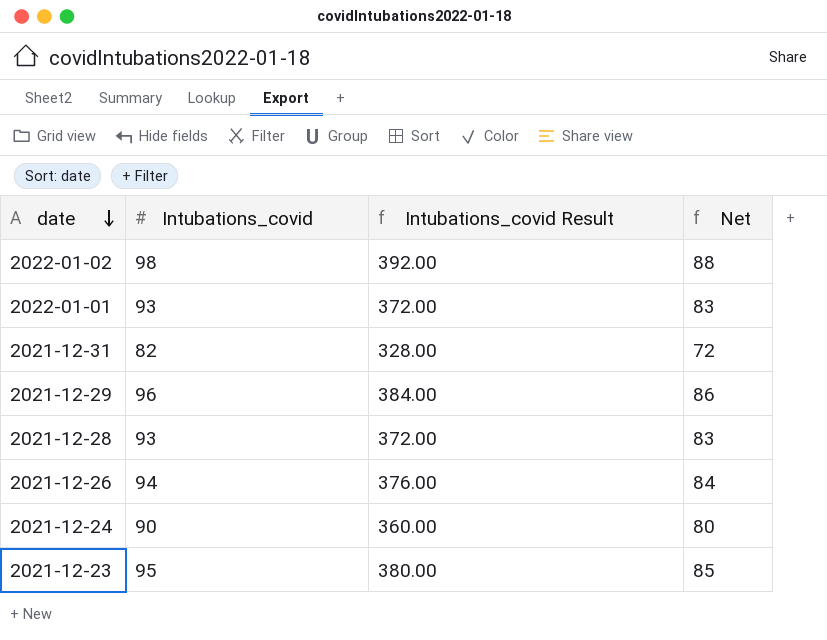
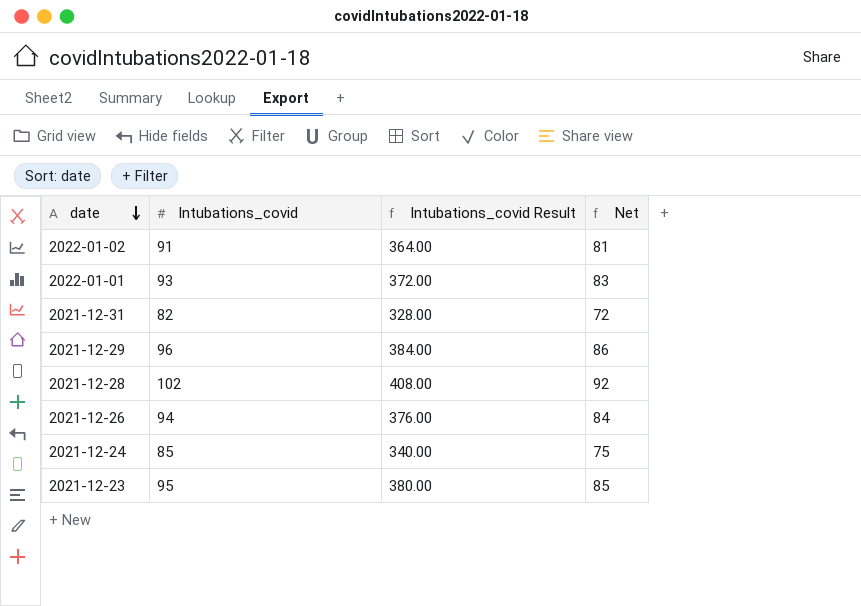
2022-01-02 | Intubations_covid: 98 -> 91
2022-01-02 | Intubations_covid Result: 392.00 -> 364.00
2022-01-02 | Net: 88 -> 81
2021-12-28 | Intubations_covid: 93 -> 102
2021-12-28 | Intubations_covid Result: 372.00 -> 408.00
2021-12-28 | Net: 83 -> 92
2021-12-24 | Intubations_covid: 90 -> 85
2021-12-24 | Intubations_covid Result: 360.00 -> 340.00
2021-12-24 | Net: 80 -> 75

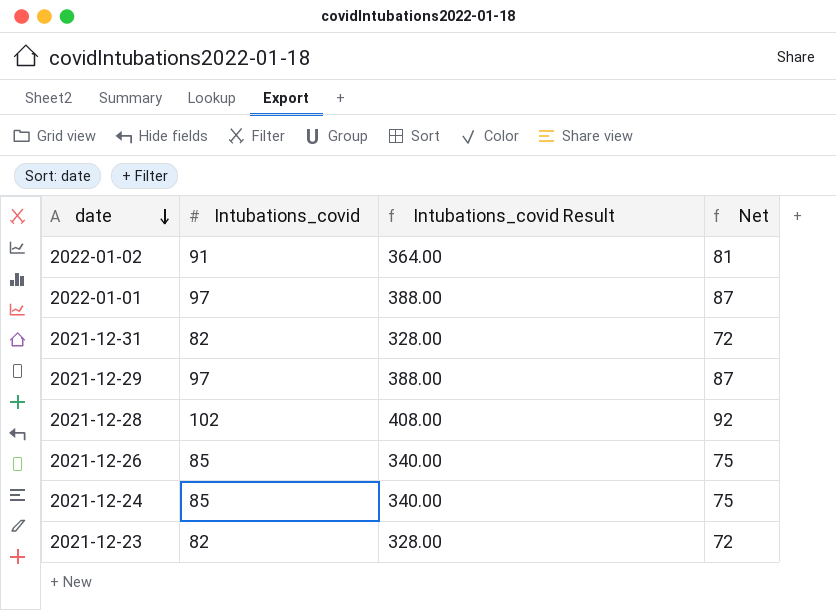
2022-01-01 | Intubations_covid: 93 -> 97
2022-01-01 | Intubations_covid Result: 372.00 -> 388.00
2022-01-01 | Net: 83 -> 87
2021-12-29 | Intubations_covid: 96 -> 97
2021-12-29 | Intubations_covid Result: 384.00 -> 388.00
2021-12-29 | Net: 86 -> 87
2021-12-26 | Intubations_covid: 94 -> 85
2021-12-26 | Intubations_covid Result: 376.00 -> 340.00
2021-12-26 | Net: 84 -> 75
2021-12-23 | Intubations_covid: 95 -> 82
2021-12-23 | Intubations_covid Result: 380.00 -> 328.00
2021-12-23 | Net: 85 -> 72

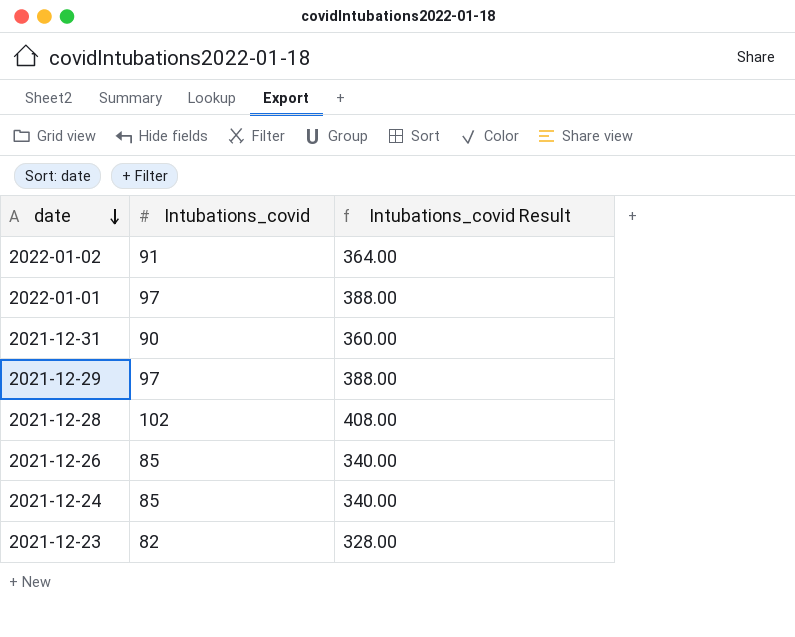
column Net | formula: [Intubations_covid] - 10 -> none
2021-12-31 | Intubations_covid: 82 -> 90
2021-12-31 | Intubations_covid Result: 328.00 -> 360.00

